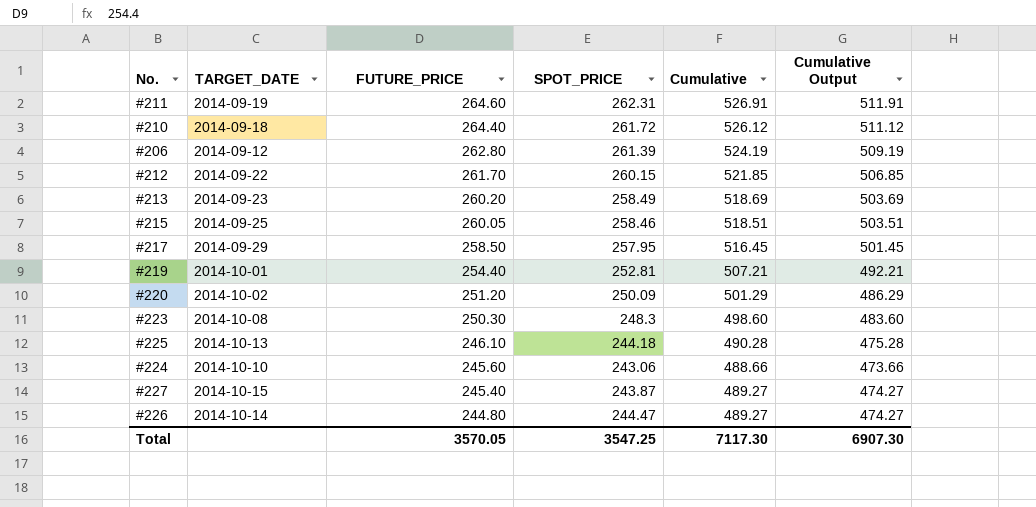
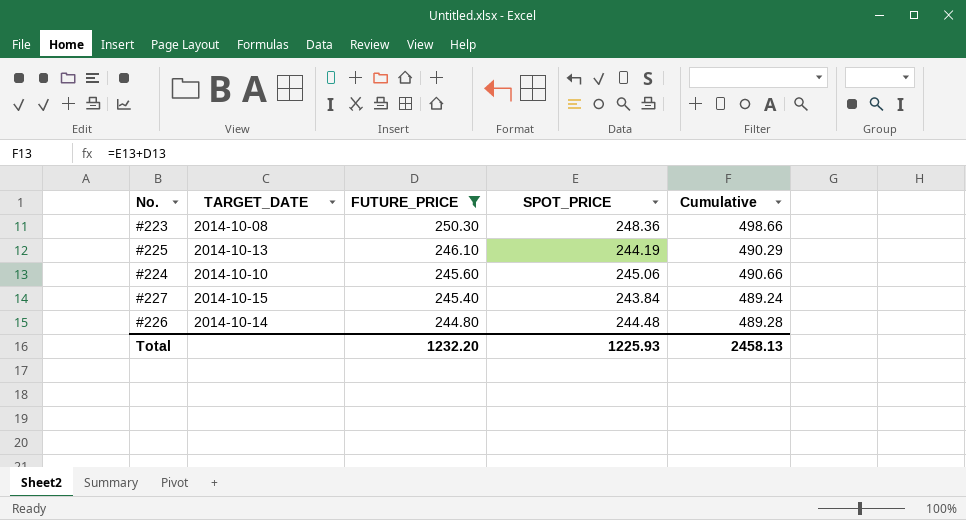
filter: none -> FUTURE_PRICE <= 250.30
column Cumulative Output | formula: [Cumulative] - 15 -> none
#223 | SPOT_PRICE: 248.3 -> 248.36
#223 | Cumulative: 498.60 -> 498.66
#225 | SPOT_PRICE: 244.18 -> 244.19
#225 | Cumulative: 490.28 -> 490.29
#224 | SPOT_PRICE: 243.06 -> 245.06
#224 | Cumulative: 488.66 -> 490.66
#227 | SPOT_PRICE: 243.87 -> 243.84
#227 | Cumulative: 489.27 -> 489.24
#226 | SPOT_PRICE: 244.47 -> 244.48
#226 | Cumulative: 489.27 -> 489.28
Total | FUTURE_PRICE: 3570.05 -> 1232.20
Total | SPOT_PRICE: 3547.25 -> 1225.93
Total | Cumulative: 7117.30 -> 2458.13

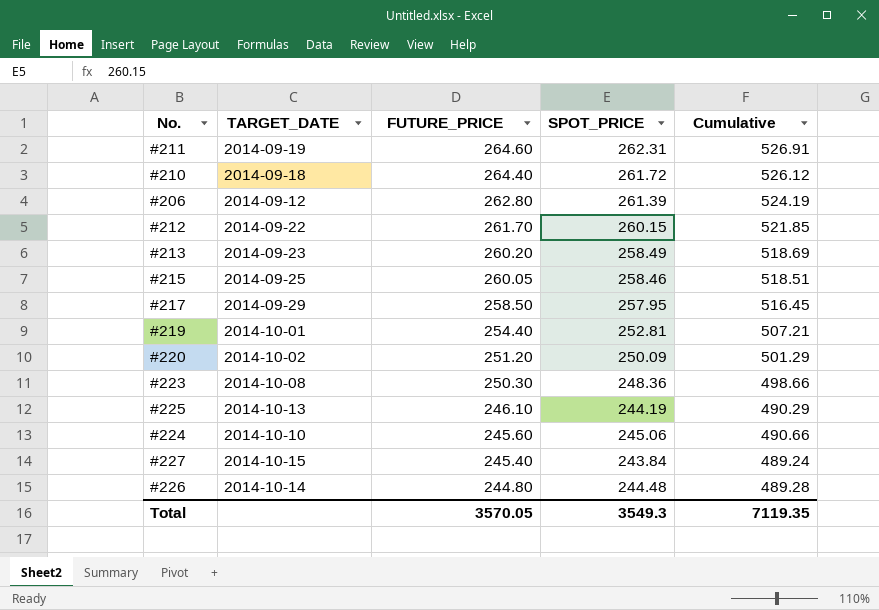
filter: FUTURE_PRICE <= 250.30 -> none
Total | FUTURE_PRICE: 1232.20 -> 3570.05
Total | SPOT_PRICE: 1225.93 -> 3549.3
Total | Cumulative: 2458.13 -> 7119.35

